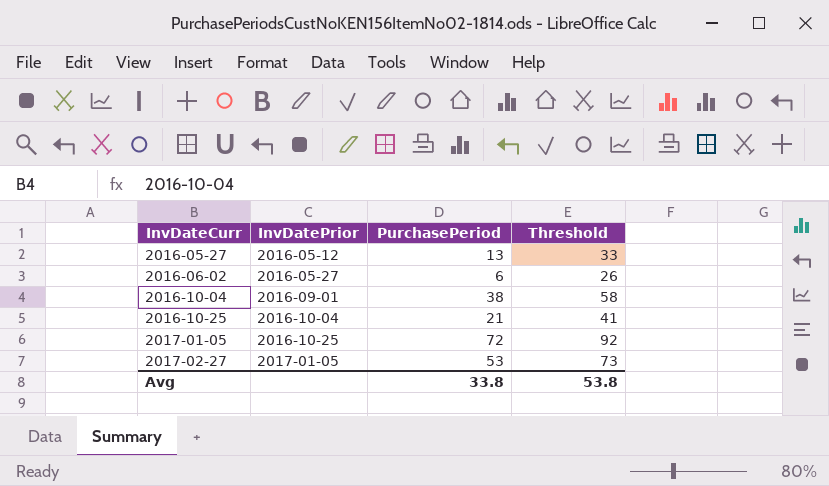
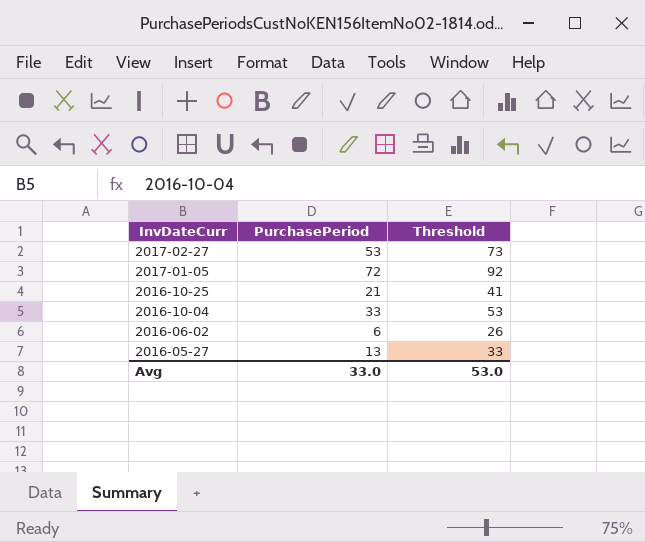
row order: InvDateCurr ascending -> InvDateCurr descending
column InvDatePrior | position: 2 -> none
2016-10-04 | PurchasePeriod: 38 -> 33
2016-10-04 | Threshold: 58 -> 53
Avg | PurchasePeriod: 33.8 -> 33.0
Avg | Threshold: 53.8 -> 53.0

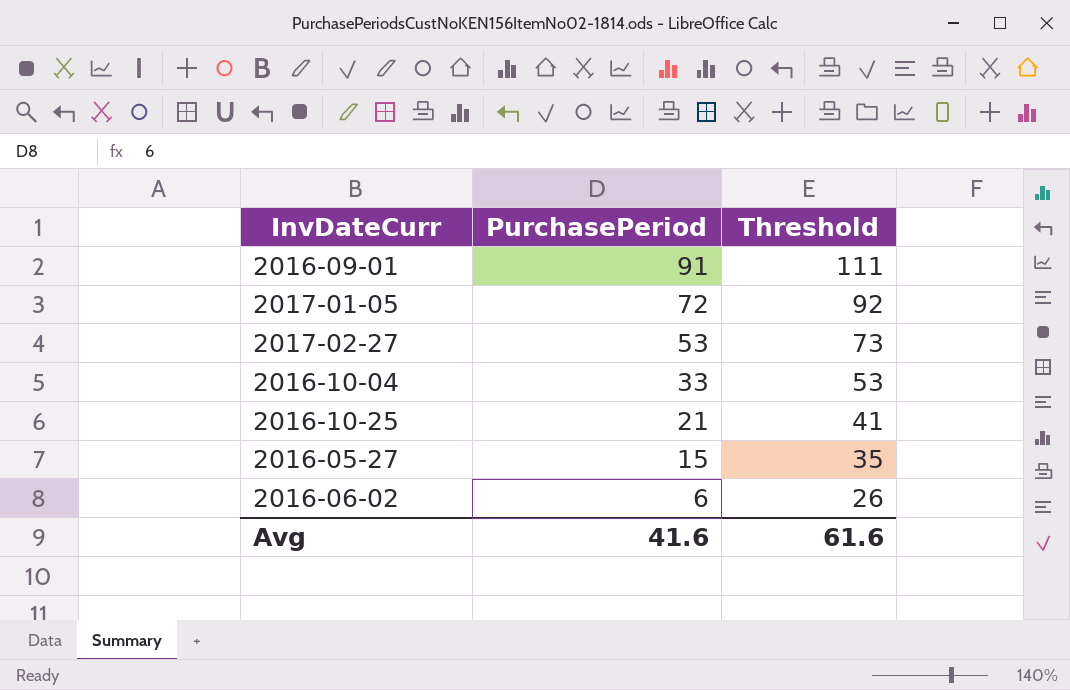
row order: InvDateCurr descending -> PurchasePeriod descending
row 2016-09-01: none -> 91 | 111
2016-05-27 | PurchasePeriod: 13 -> 15
2016-05-27 | Threshold: 33 -> 35
Avg | PurchasePeriod: 33.0 -> 41.6
Avg | Threshold: 53.0 -> 61.6

